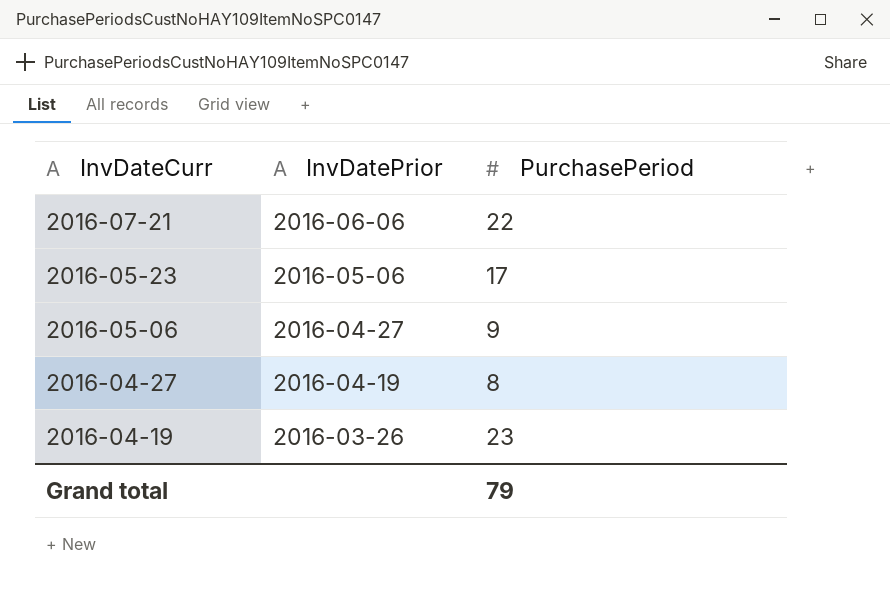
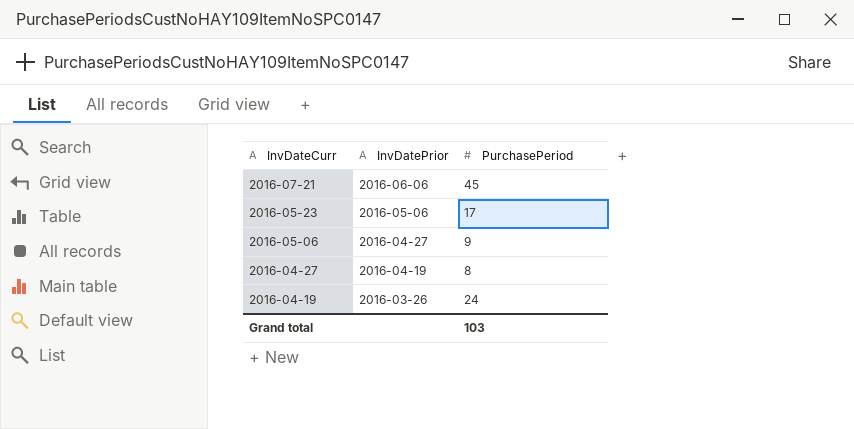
2016-07-21 | PurchasePeriod: 22 -> 45
2016-04-19 | PurchasePeriod: 23 -> 24
Grand total | PurchasePeriod: 79 -> 103

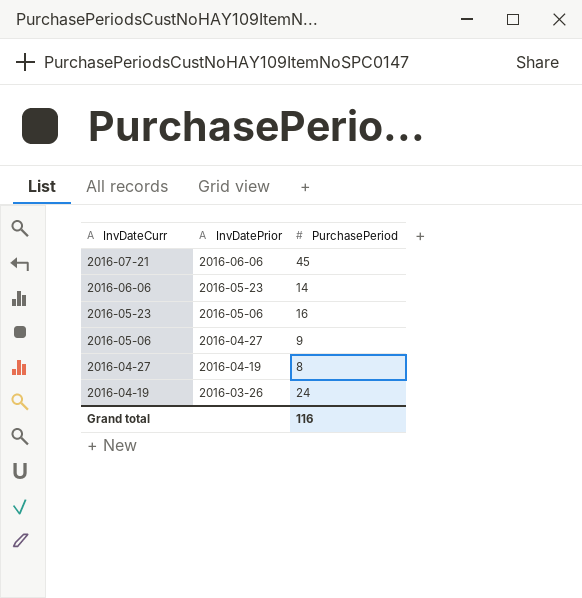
row 2016-06-06: none -> 2016-05-23 | 14
2016-05-23 | PurchasePeriod: 17 -> 16
Grand total | PurchasePeriod: 103 -> 116

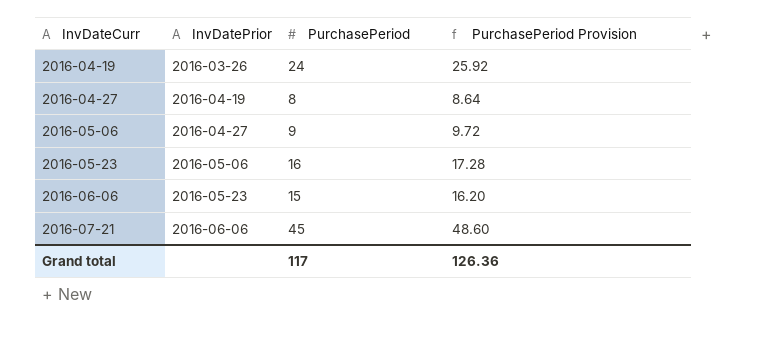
row order: InvDateCurr descending -> InvDateCurr ascending
column PurchasePeriod Provision | formula: none -> [PurchasePeriod] * 1.08
2016-06-06 | PurchasePeriod: 14 -> 15
Grand total | PurchasePeriod: 116 -> 117

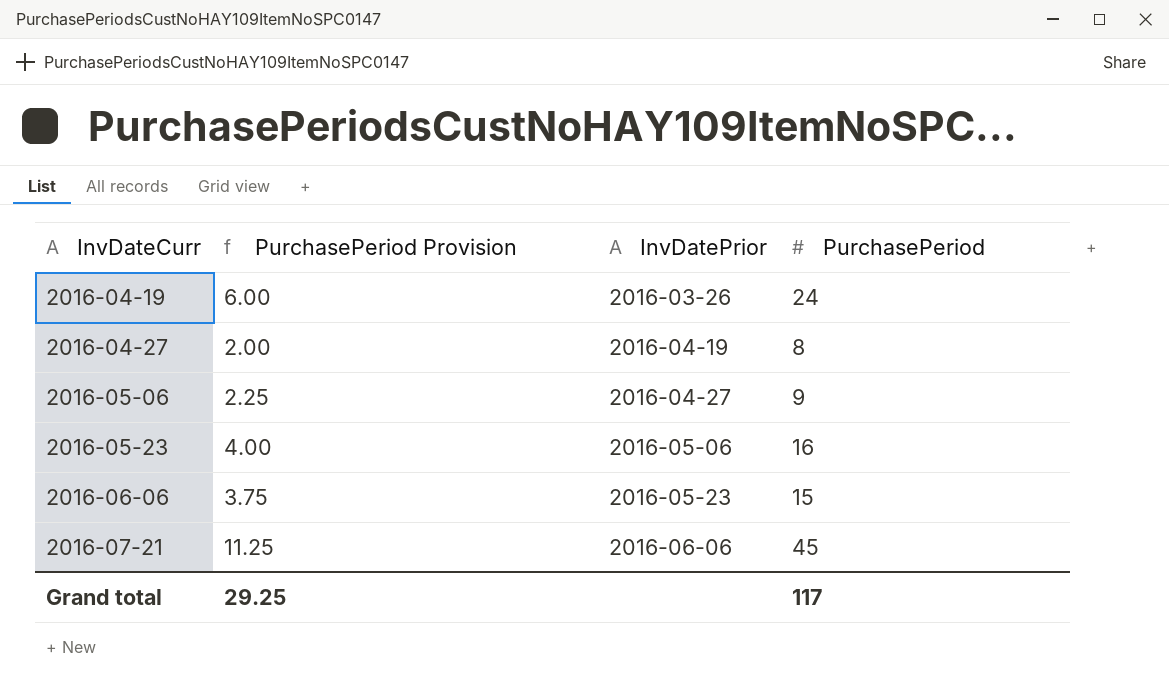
column PurchasePeriod Provision | formula: [PurchasePeriod] * 1.08 -> [PurchasePeriod] * 0.25
column PurchasePeriod Provision | position: 4 -> 2
Grand total | PurchasePeriod Provision: 126.36 -> 29.25

